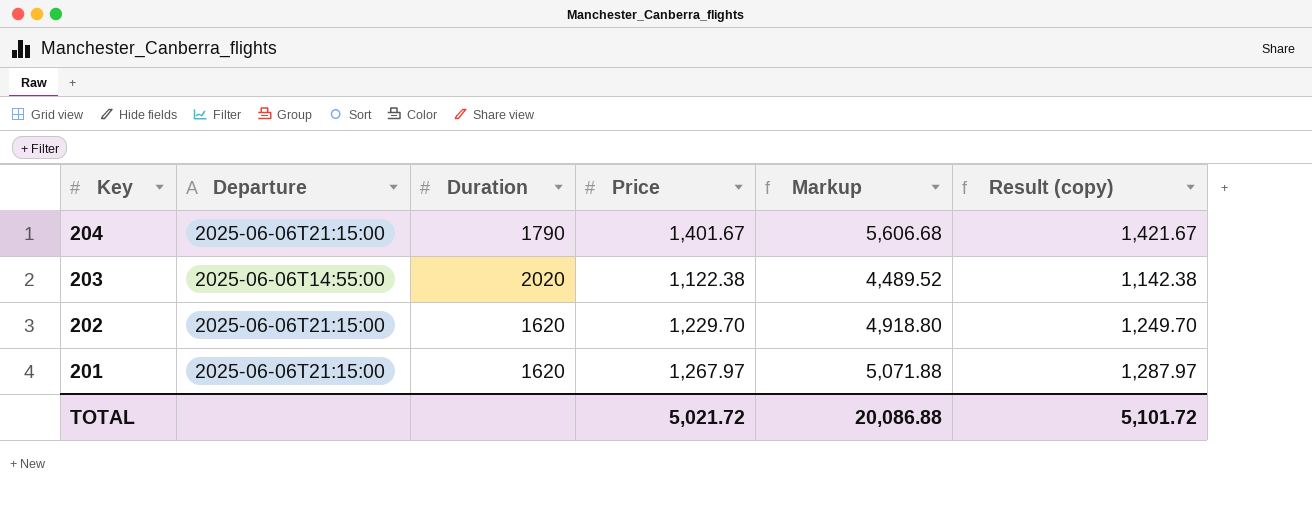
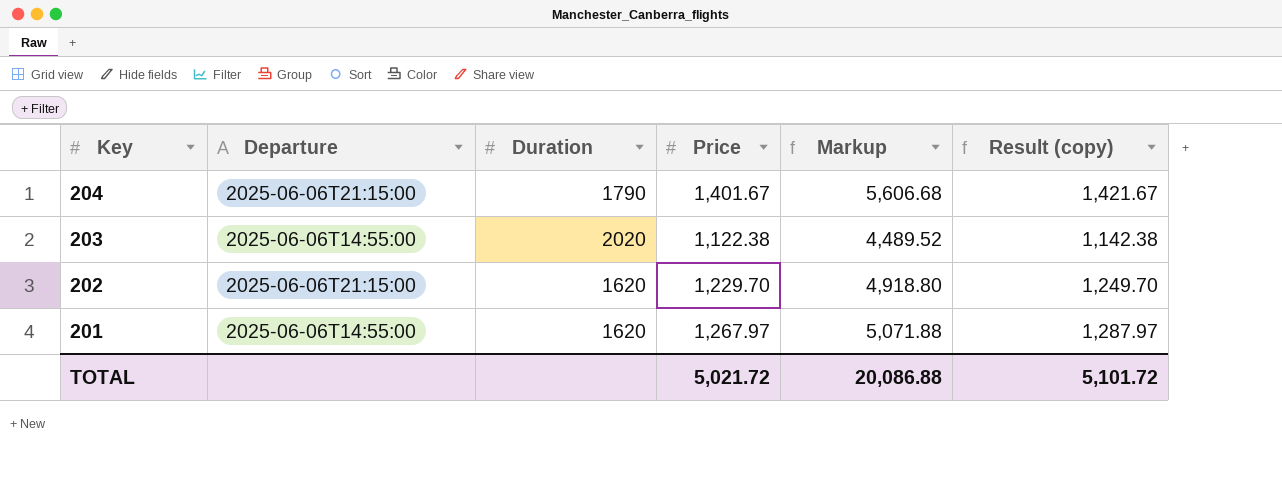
201 | Departure: 2025-06-06T21:15:00 -> 2025-06-06T14:55:00

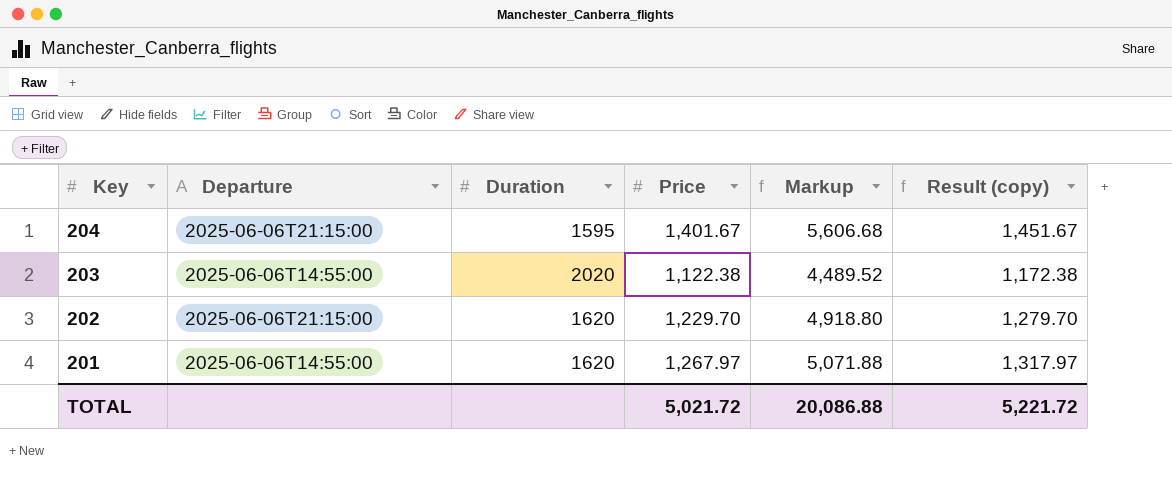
column Result (copy) | formula: [Price] + 20 -> [Price] + 50
204 | Duration: 1790 -> 1595
TOTAL | Result (copy): 5,101.72 -> 5,221.72

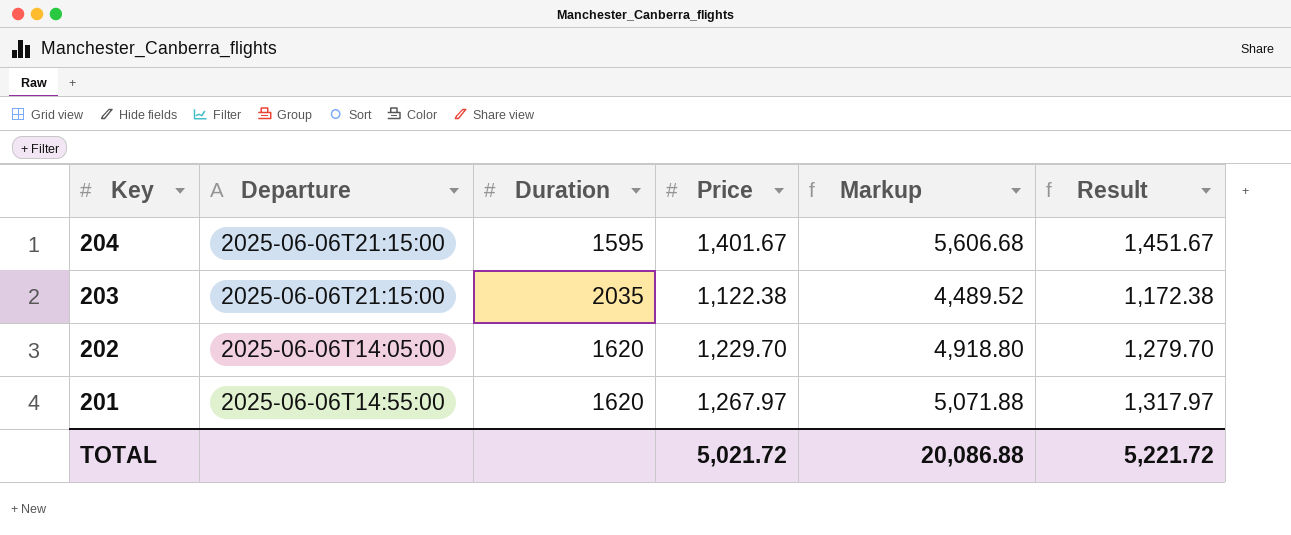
column name: Result (copy) -> Result
203 | Departure: 2025-06-06T14:55:00 -> 2025-06-06T21:15:00
203 | Duration: 2020 -> 2035
202 | Departure: 2025-06-06T21:15:00 -> 2025-06-06T14:05:00

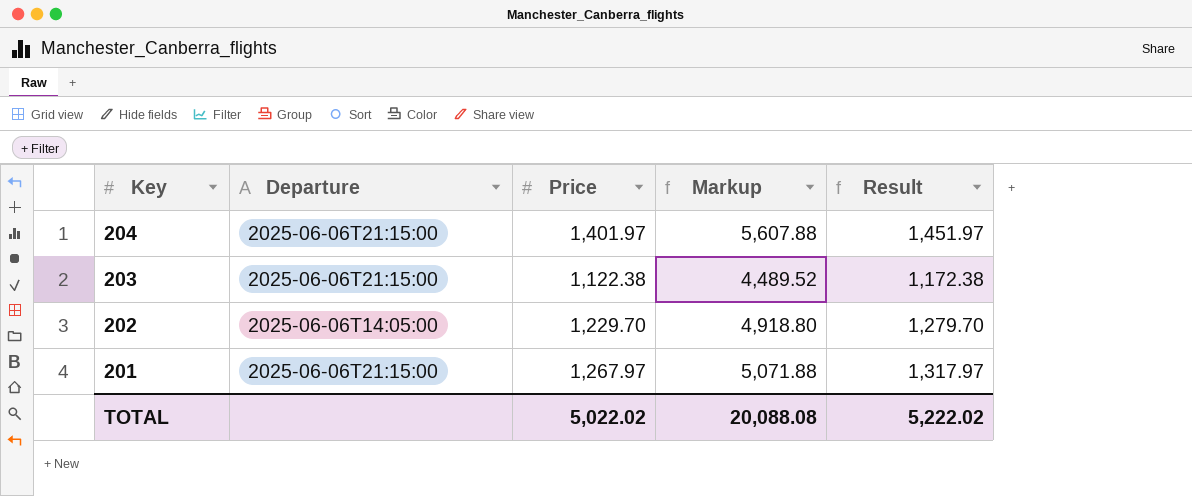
column Duration | position: 3 -> none
204 | Price: 1,401.67 -> 1,401.97
204 | Markup: 5,606.68 -> 5,607.88
204 | Result: 1,451.67 -> 1,451.97
201 | Departure: 2025-06-06T14:55:00 -> 2025-06-06T21:15:00
TOTAL | Price: 5,021.72 -> 5,022.02
TOTAL | Markup: 20,086.88 -> 20,088.08
TOTAL | Result: 5,221.72 -> 5,222.02

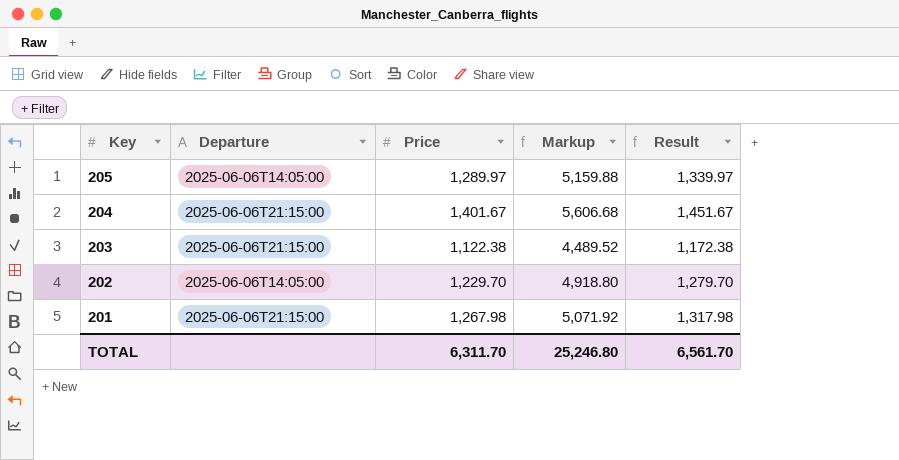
row 205: none -> 2025-06-06T14:05:00 | 1,289.97 | 5,159.88 | 1,339.97
204 | Price: 1,401.97 -> 1,401.67
204 | Markup: 5,607.88 -> 5,606.68
204 | Result: 1,451.97 -> 1,451.67
201 | Price: 1,267.97 -> 1,267.98
201 | Markup: 5,071.88 -> 5,071.92
201 | Result: 1,317.97 -> 1,317.98
TOTAL | Price: 5,022.02 -> 6,311.70
TOTAL | Markup: 20,088.08 -> 25,246.80
TOTAL | Result: 5,222.02 -> 6,561.70

